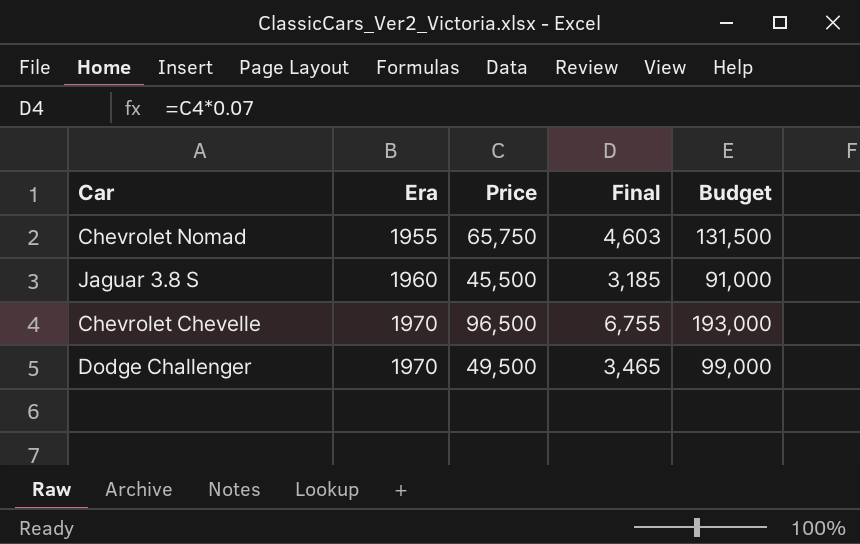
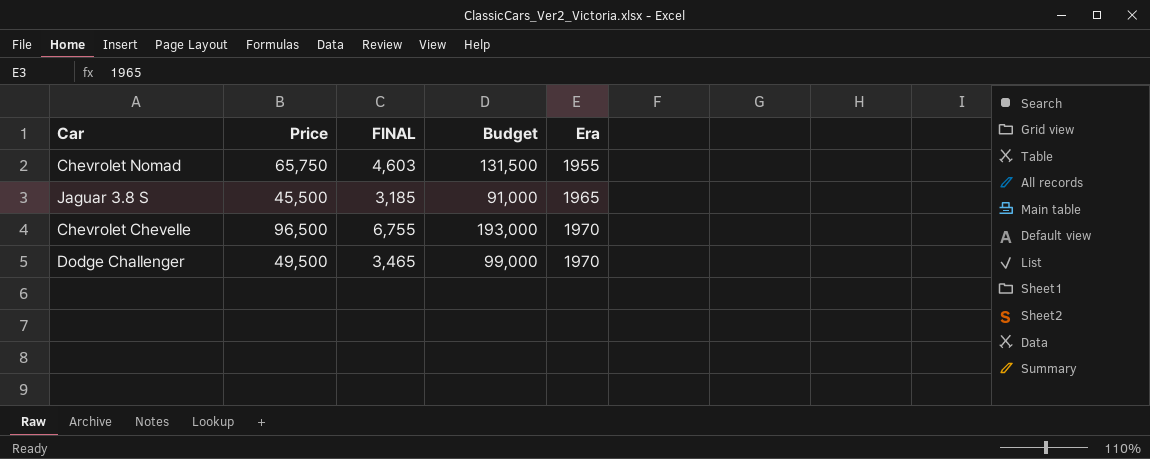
column name: Final -> FINAL
column Era | position: 2 -> 5
Jaguar 3.8 S | Era: 1960 -> 1965

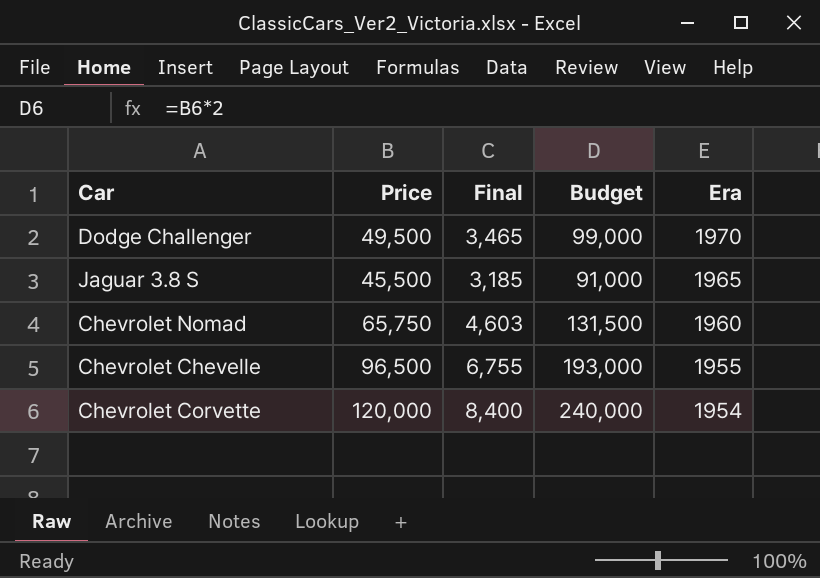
row order: Era ascending -> Era descending
column name: FINAL -> Final
Chevrolet Nomad | Era: 1955 -> 1960
Chevrolet Chevelle | Era: 1970 -> 1955
row Chevrolet Corvette: none -> 120,000 | 8,400 | 240,000 | 1954

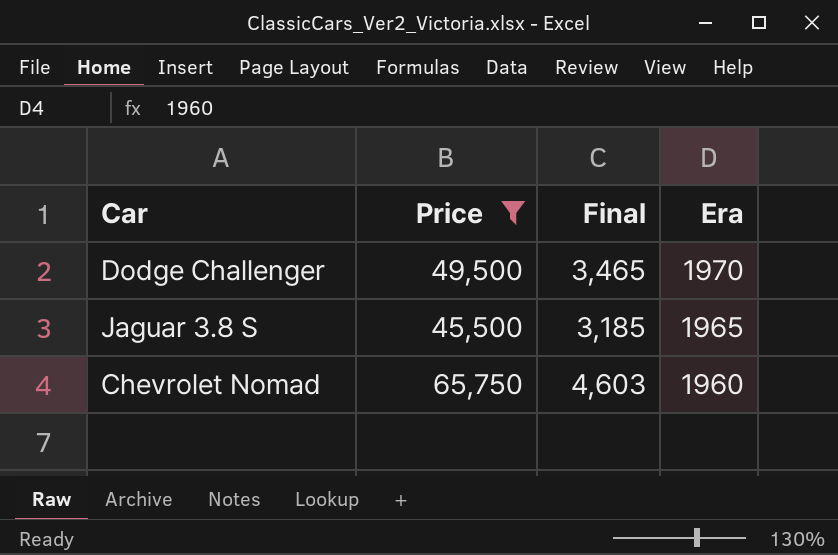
filter: none -> Price <= 65,750
column Budget | formula: [Price] * 2 -> none

